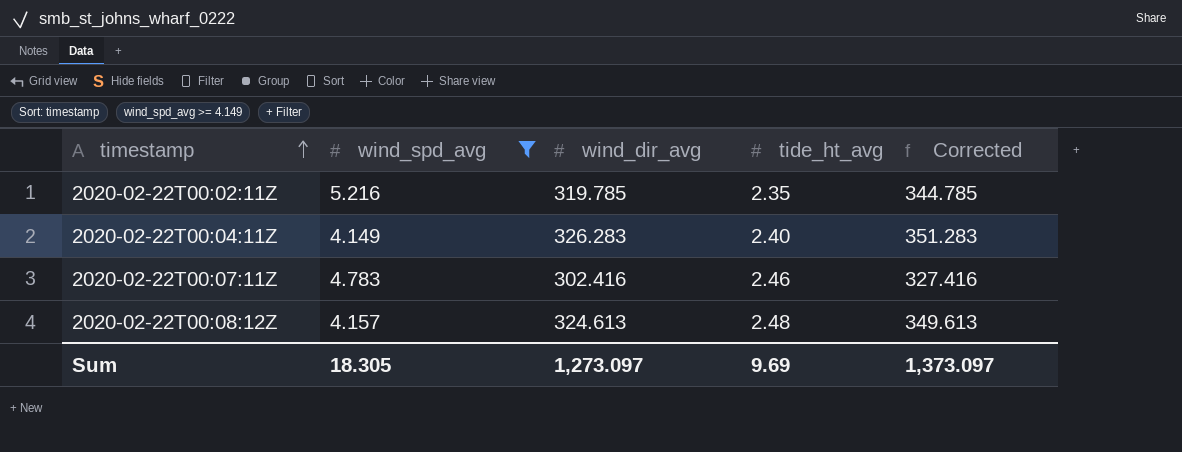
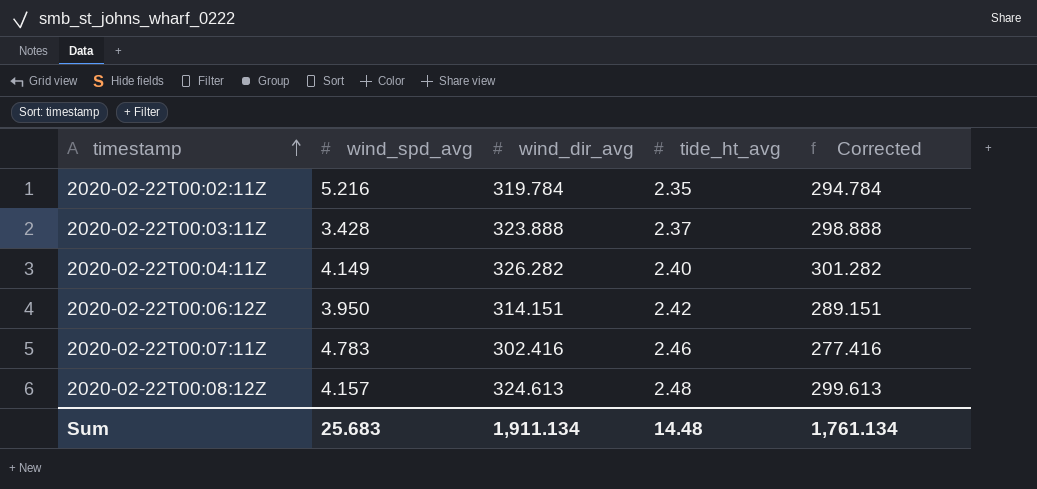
filter: wind_spd_avg >= 4.149 -> none
column Corrected | formula: [wind_dir_avg] + 25 -> [wind_dir_avg] - 25
2020-02-22T00:02:11Z | wind_dir_avg: 319.785 -> 319.784
2020-02-22T00:04:11Z | wind_dir_avg: 326.283 -> 326.282
Sum | wind_spd_avg: 18.305 -> 25.683
Sum | wind_dir_avg: 1,273.097 -> 1,911.134
Sum | tide_ht_avg: 9.69 -> 14.48
Sum | Corrected: 1,373.097 -> 1,761.134

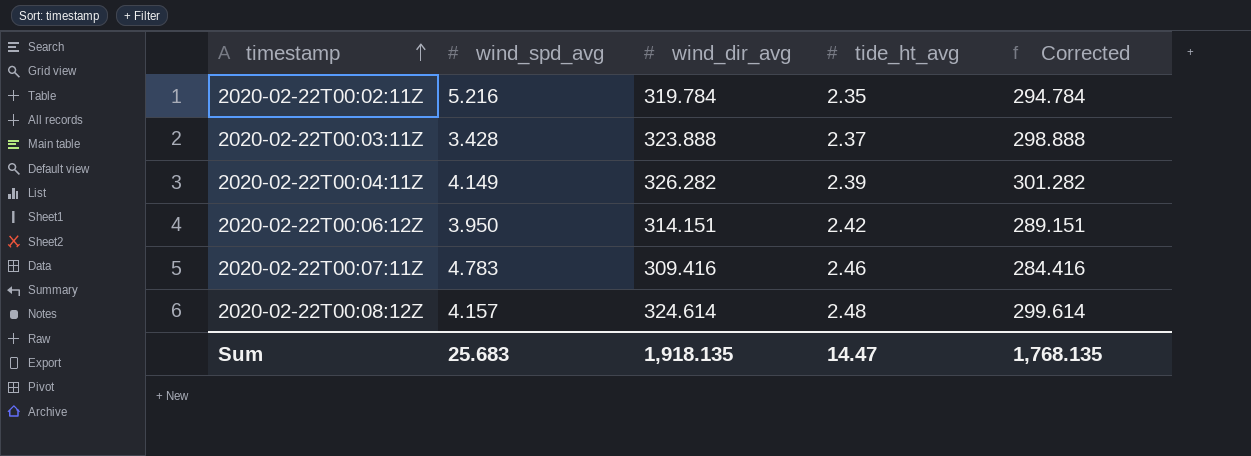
2020-02-22T00:04:11Z | tide_ht_avg: 2.40 -> 2.39
2020-02-22T00:07:11Z | wind_dir_avg: 302.416 -> 309.416
2020-02-22T00:07:11Z | Corrected: 277.416 -> 284.416
2020-02-22T00:08:12Z | wind_dir_avg: 324.613 -> 324.614
2020-02-22T00:08:12Z | Corrected: 299.613 -> 299.614
Sum | wind_dir_avg: 1,911.134 -> 1,918.135
Sum | tide_ht_avg: 14.48 -> 14.47
Sum | Corrected: 1,761.134 -> 1,768.135

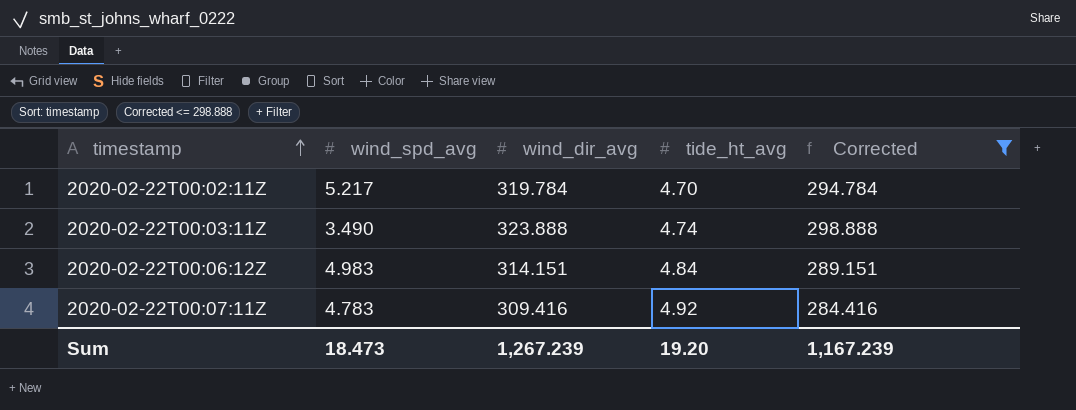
filter: none -> Corrected <= 298.888
2020-02-22T00:02:11Z | wind_spd_avg: 5.216 -> 5.217
2020-02-22T00:02:11Z | tide_ht_avg: 2.35 -> 4.70
2020-02-22T00:03:11Z | wind_spd_avg: 3.428 -> 3.490
2020-02-22T00:03:11Z | tide_ht_avg: 2.37 -> 4.74
2020-02-22T00:06:12Z | wind_spd_avg: 3.950 -> 4.983
2020-02-22T00:06:12Z | tide_ht_avg: 2.42 -> 4.84
2020-02-22T00:07:11Z | tide_ht_avg: 2.46 -> 4.92
Sum | wind_spd_avg: 25.683 -> 18.473
Sum | wind_dir_avg: 1,918.135 -> 1,267.239
Sum | tide_ht_avg: 14.47 -> 19.20
Sum | Corrected: 1,768.135 -> 1,167.239

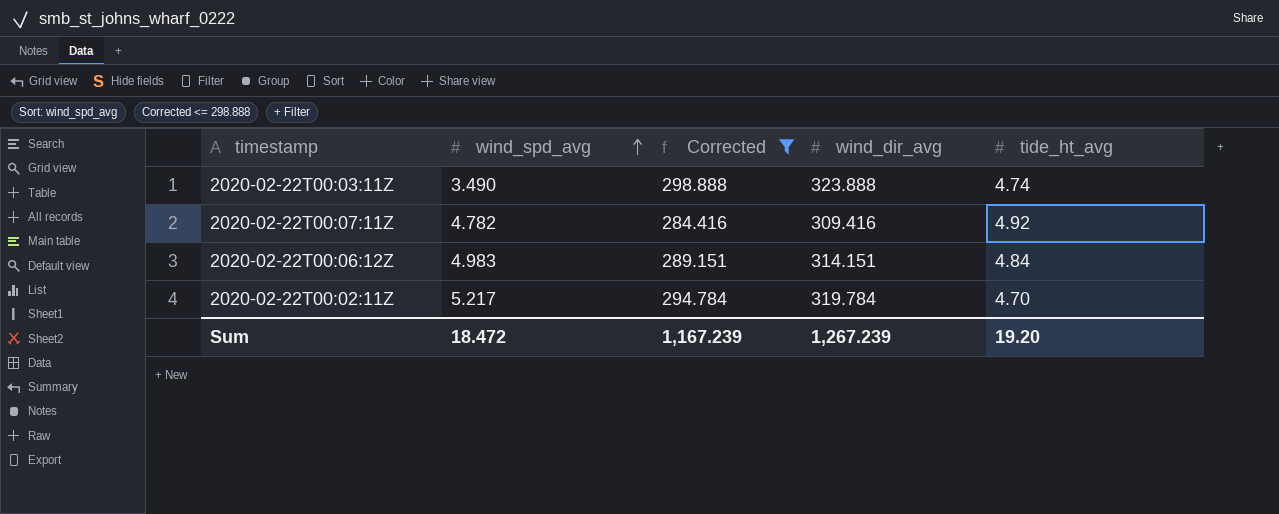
row order: timestamp ascending -> wind_spd_avg ascending
column Corrected | position: 5 -> 3
2020-02-22T00:07:11Z | wind_spd_avg: 4.783 -> 4.782
Sum | wind_spd_avg: 18.473 -> 18.472

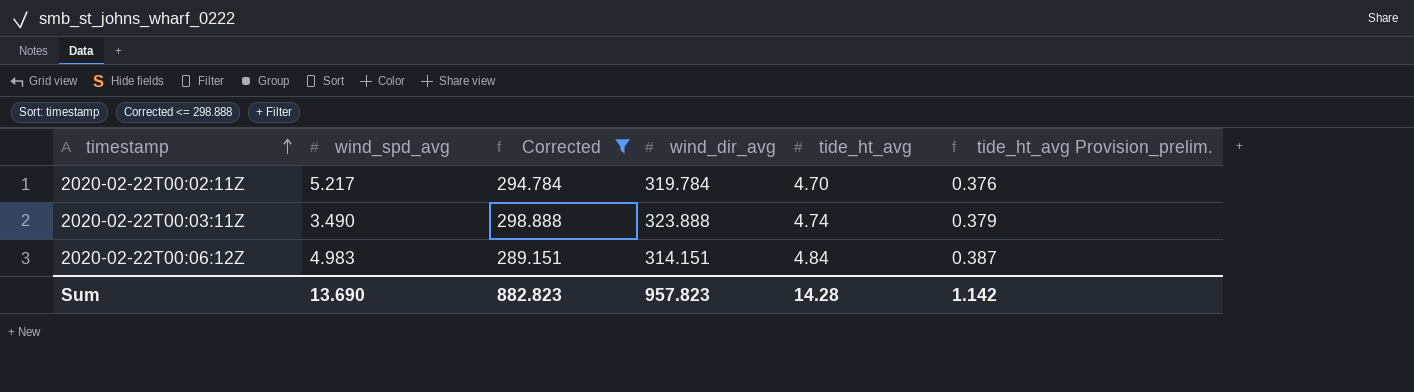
row order: wind_spd_avg ascending -> timestamp ascending
column tide_ht_avg Provision_prelim. | formula: none -> [tide_ht_avg] * 0.08
row 2020-02-22T00:07:11Z: 4.782 | 284.416 | 309.416 | 4.92 -> none
Sum | wind_spd_avg: 18.472 -> 13.690
Sum | Corrected: 1,167.239 -> 882.823
Sum | wind_dir_avg: 1,267.239 -> 957.823
Sum | tide_ht_avg: 19.20 -> 14.28

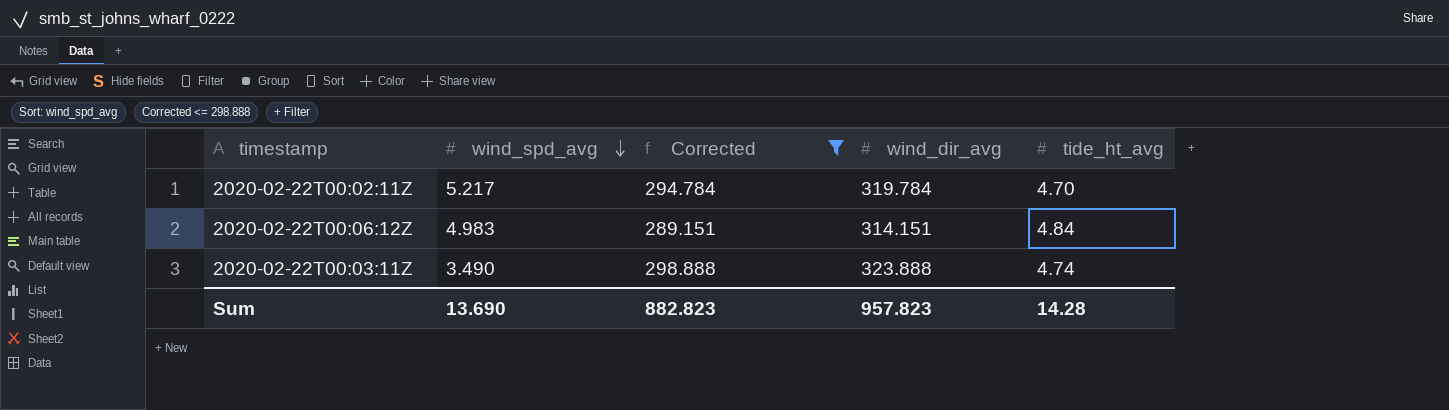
row order: timestamp ascending -> wind_spd_avg descending
column tide_ht_avg Provision_prelim. | formula: [tide_ht_avg] * 0.08 -> none

